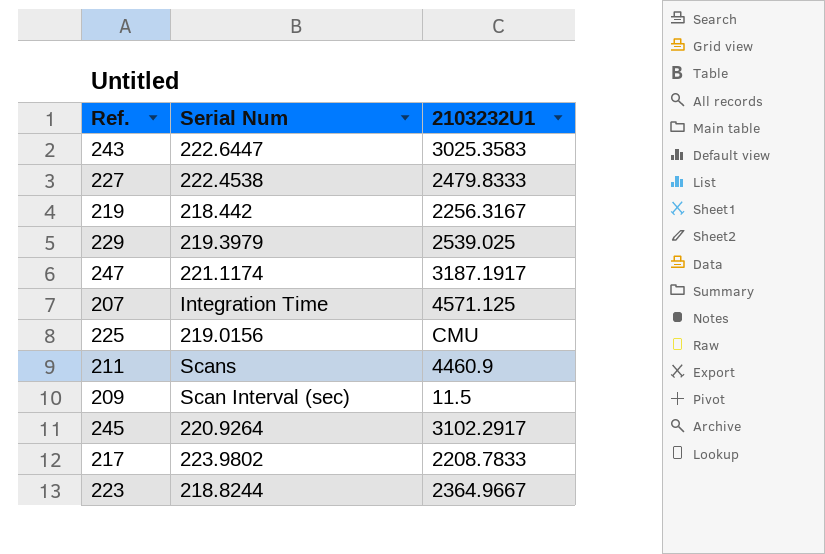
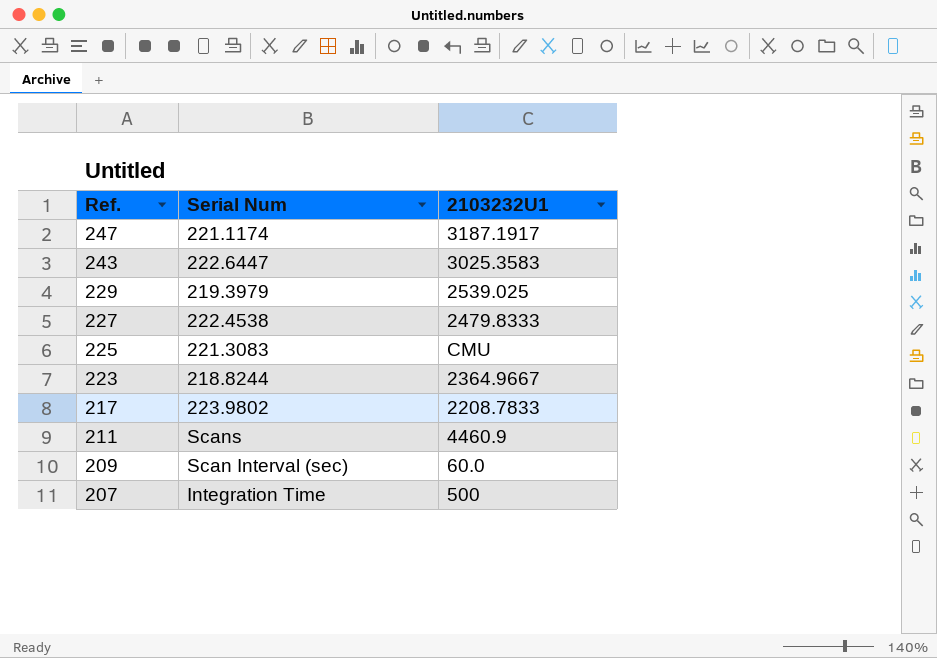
row order: none -> Ref. descending
row 219: 218.442 | 2256.3167 -> none
row 245: 220.9264 | 3102.2917 -> none
225 | Serial Num: 219.0156 -> 221.3083
209 | 2103232U1: 11.5 -> 60.0
207 | 2103232U1: 4571.125 -> 500

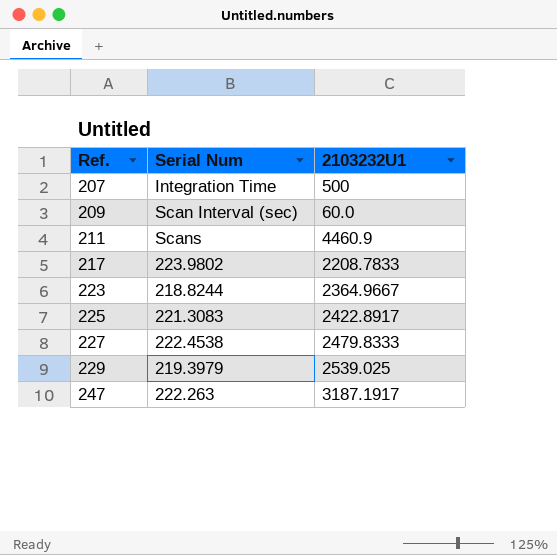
row order: Ref. descending -> Ref. ascending
row 243: 222.6447 | 3025.3583 -> none
225 | 2103232U1: CMU -> 2422.8917
247 | Serial Num: 221.1174 -> 222.263

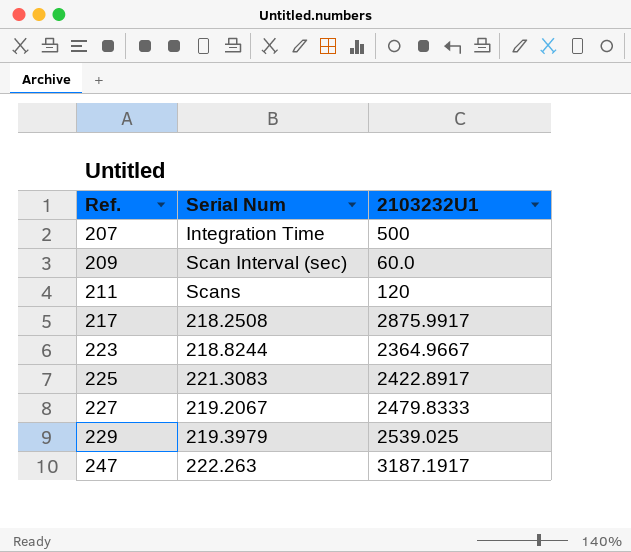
211 | 2103232U1: 4460.9 -> 120
217 | Serial Num: 223.9802 -> 218.2508
217 | 2103232U1: 2208.7833 -> 2875.9917
227 | Serial Num: 222.4538 -> 219.2067

